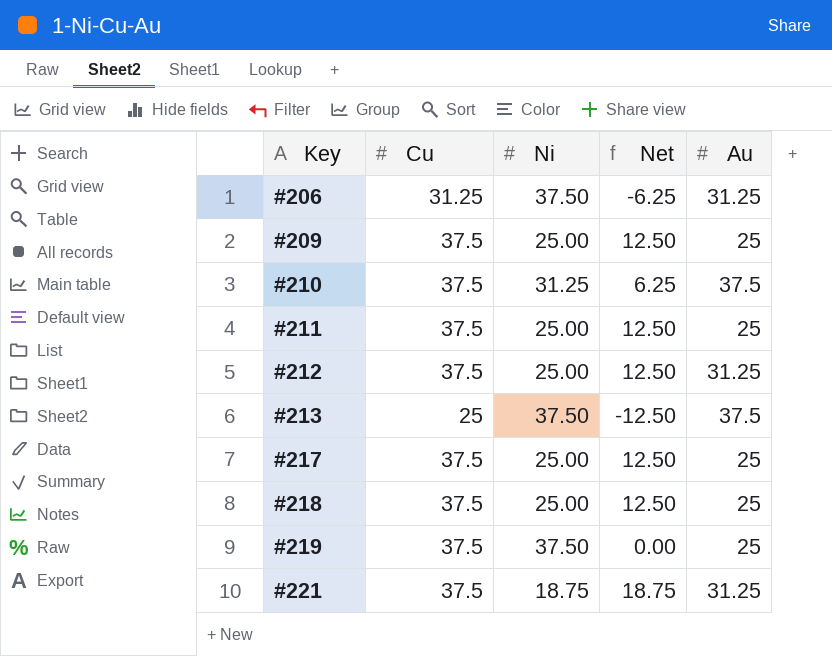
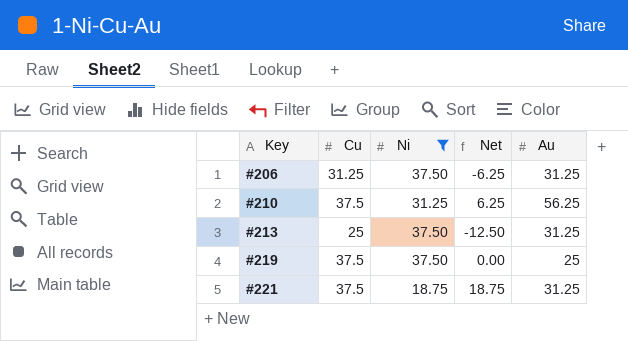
filter: none -> Ni != 25.00
#210 | Au: 37.5 -> 56.25
#213 | Au: 37.5 -> 31.25

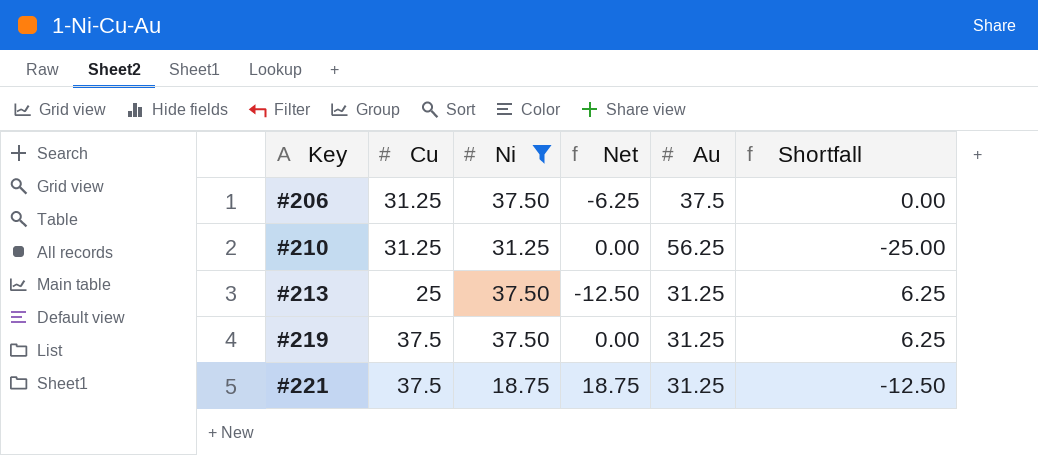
column Shortfall | formula: none -> [Ni] - [Au]
#206 | Au: 31.25 -> 37.5
#210 | Cu: 37.5 -> 31.25
#210 | Net: 6.25 -> 0.00
#219 | Au: 25 -> 31.25

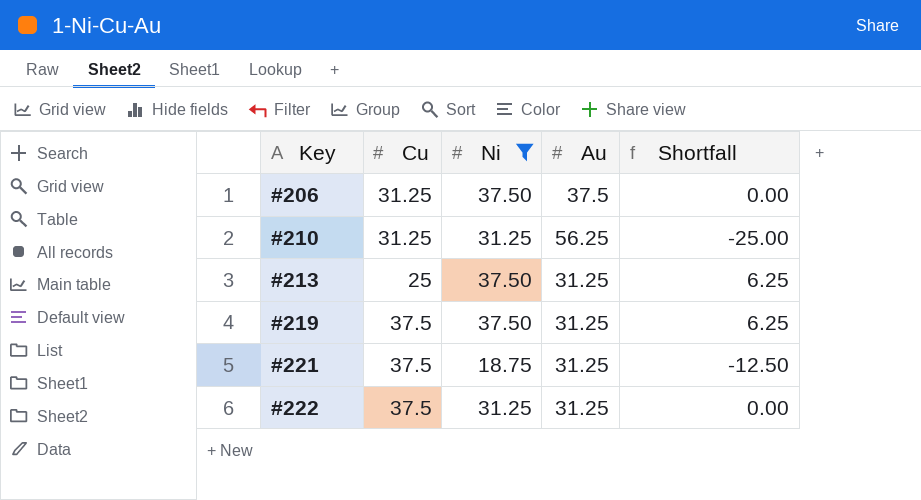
column Net | formula: [Cu] - [Ni] -> none
row #222: none -> 37.5 | 31.25 | 31.25 | 0.00

